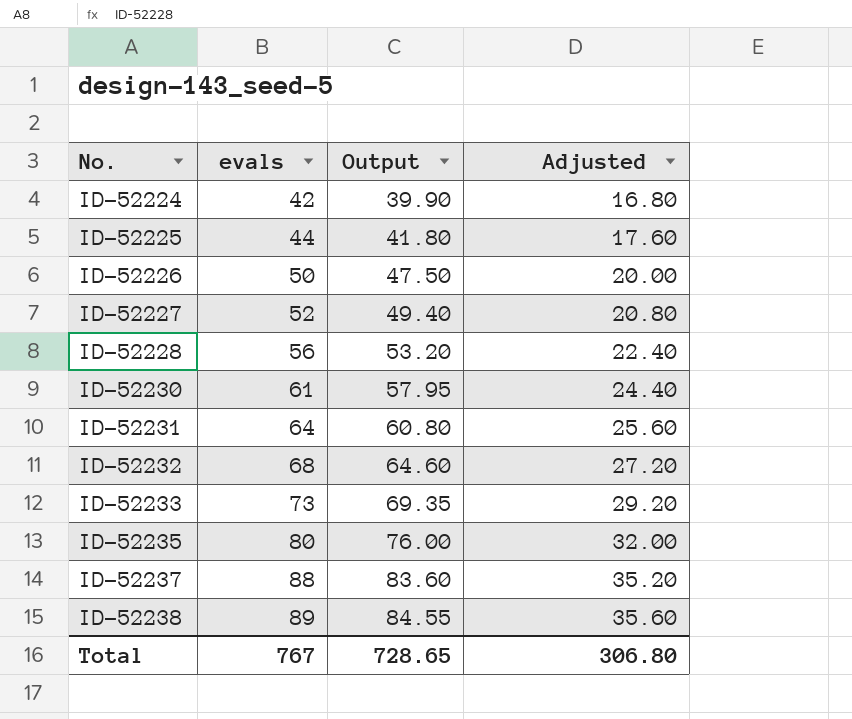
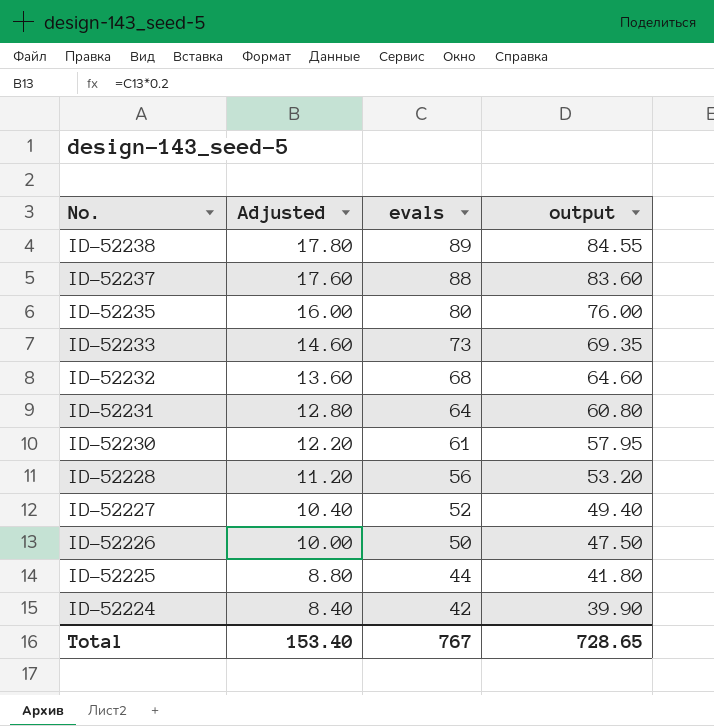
row order: No. ascending -> No. descending
column Adjusted | formula: [evals] * 0.4 -> [evals] * 0.2
column Adjusted | position: 4 -> 2
column name: Output -> output
Total | Adjusted: 306.80 -> 153.40

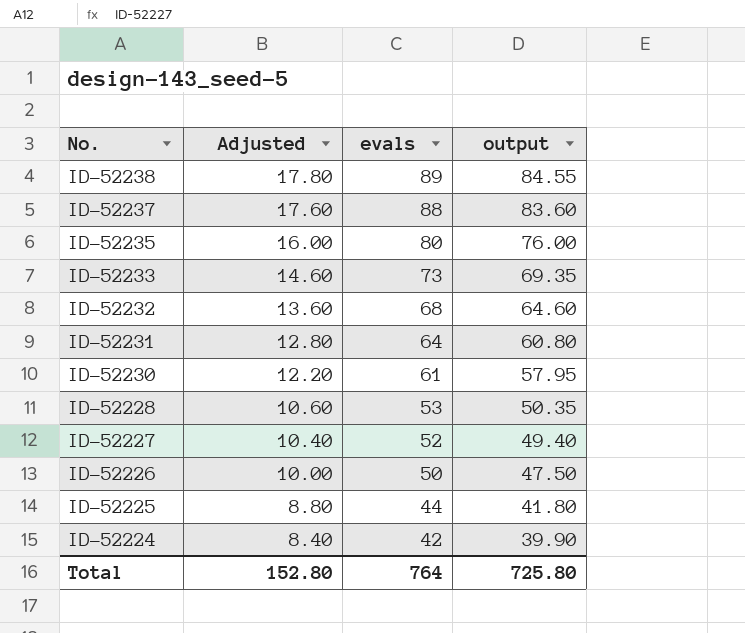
ID-52228 | Adjusted: 11.20 -> 10.60
ID-52228 | evals: 56 -> 53
ID-52228 | output: 53.20 -> 50.35
Total | Adjusted: 153.40 -> 152.80
Total | evals: 767 -> 764
Total | output: 728.65 -> 725.80

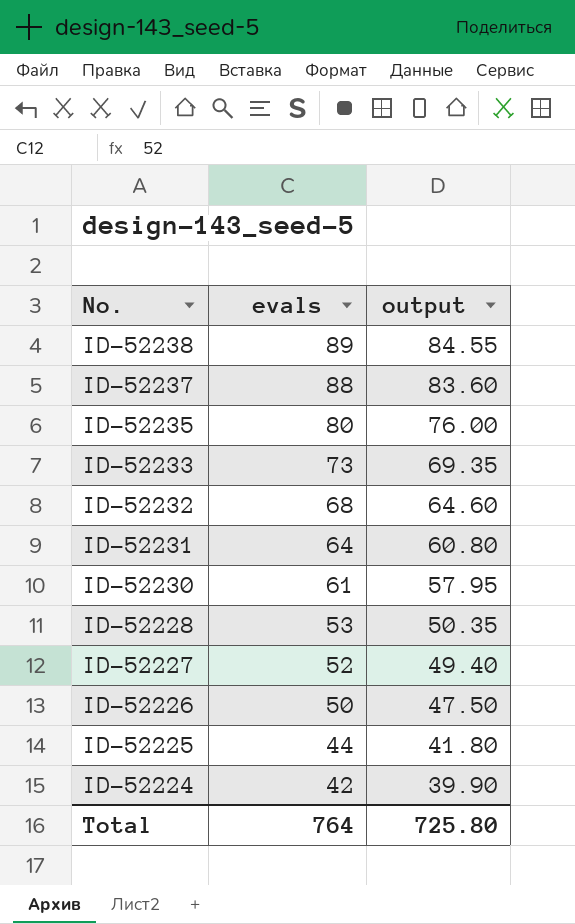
column Adjusted | formula: [evals] * 0.2 -> none

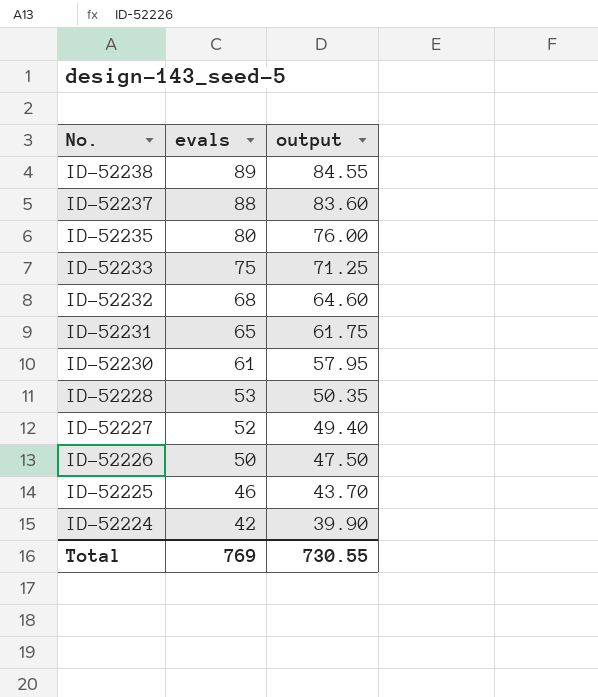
ID-52233 | evals: 73 -> 75
ID-52233 | output: 69.35 -> 71.25
ID-52231 | evals: 64 -> 65
ID-52231 | output: 60.80 -> 61.75
ID-52225 | evals: 44 -> 46
ID-52225 | output: 41.80 -> 43.70
Total | evals: 764 -> 769
Total | output: 725.80 -> 730.55

